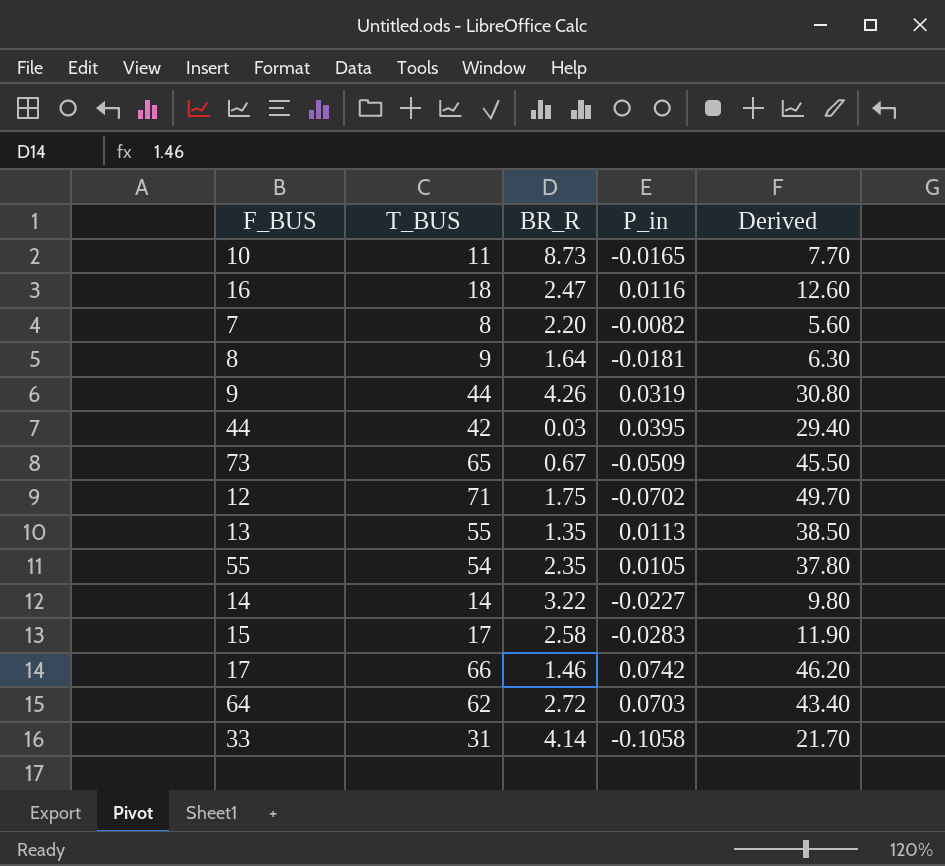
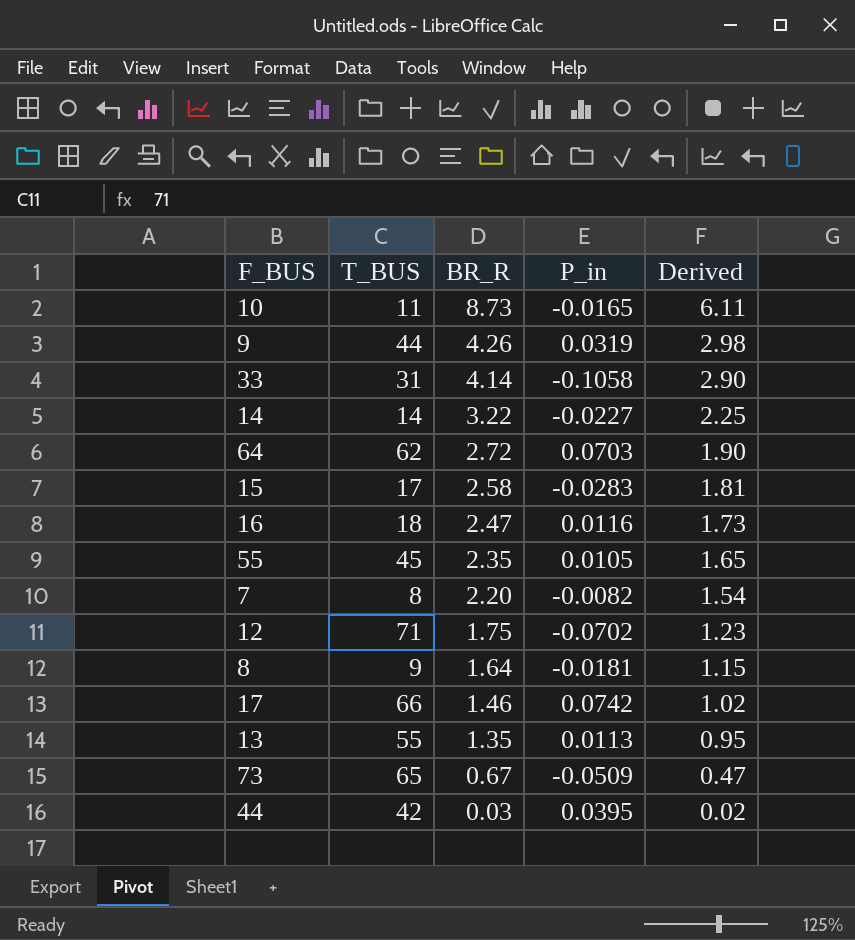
row order: none -> BR_R descending
column Derived | formula: [T_BUS] * 0.7 -> [BR_R] * 0.7
55 | T_BUS: 54 -> 45

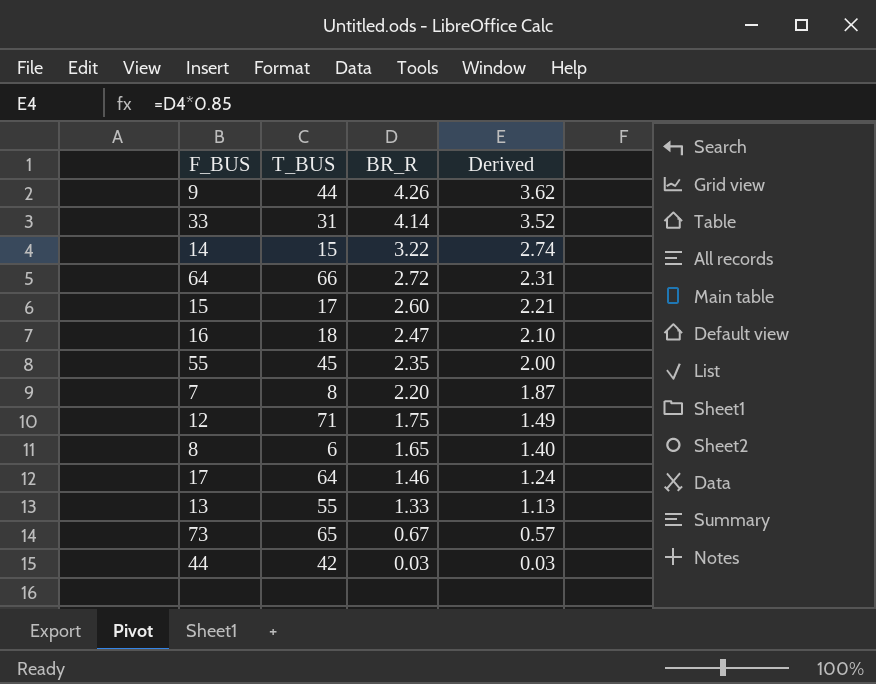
column P_in | position: 4 -> none
column Derived | formula: [BR_R] * 0.7 -> [BR_R] * 0.85
row 10: 11 | 8.73 | -0.0165 | 6.11 -> none
14 | T_BUS: 14 -> 15
64 | T_BUS: 62 -> 66
15 | BR_R: 2.58 -> 2.60
8 | T_BUS: 9 -> 6
8 | BR_R: 1.64 -> 1.65
17 | T_BUS: 66 -> 64
13 | BR_R: 1.35 -> 1.33

